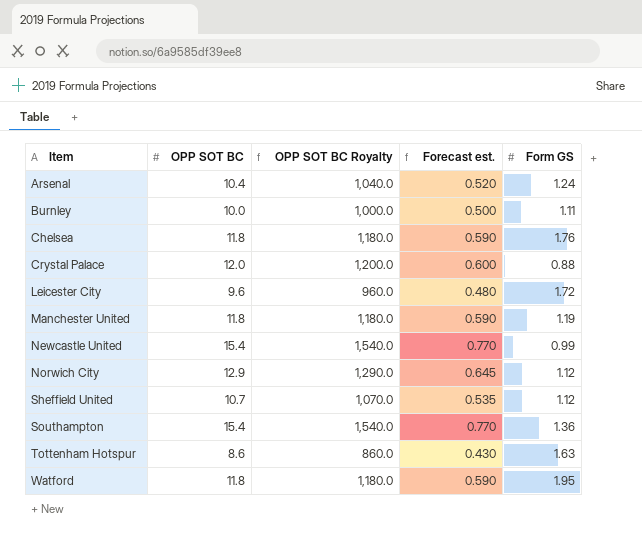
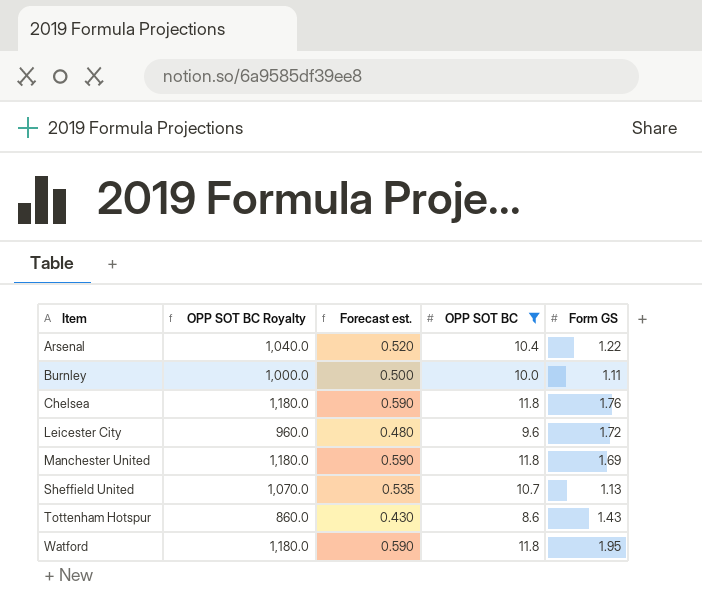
filter: none -> OPP SOT BC <= 11.8
column OPP SOT BC | position: 2 -> 4
Arsenal | Form GS: 1.24 -> 1.22
Manchester United | Form GS: 1.19 -> 1.69
Sheffield United | Form GS: 1.12 -> 1.13
Tottenham Hotspur | Form GS: 1.63 -> 1.43

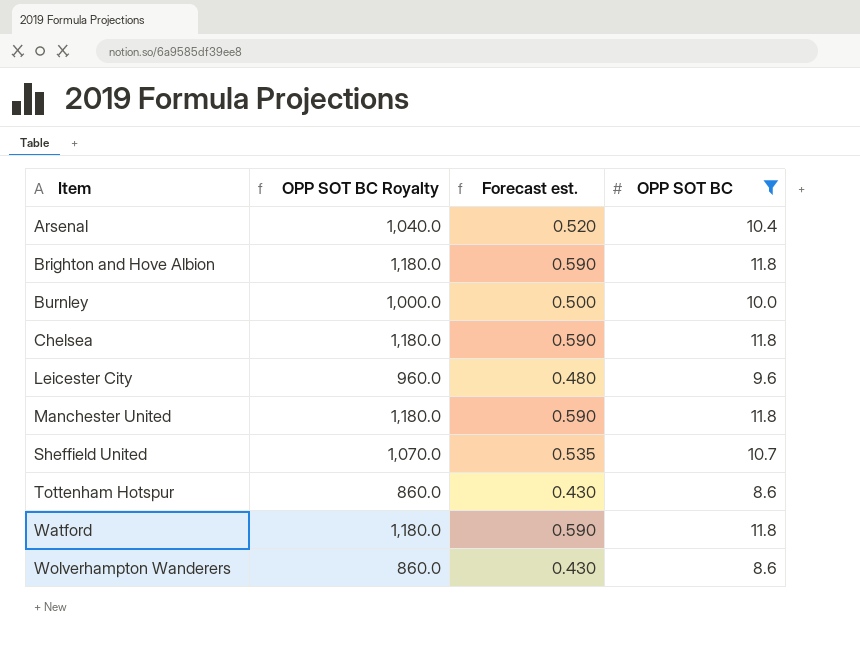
column Form GS | position: 5 -> none
row Brighton and Hove Albion: none -> 1,180.0 | 0.590 | 11.8
row Wolverhampton Wanderers: none -> 860.0 | 0.430 | 8.6

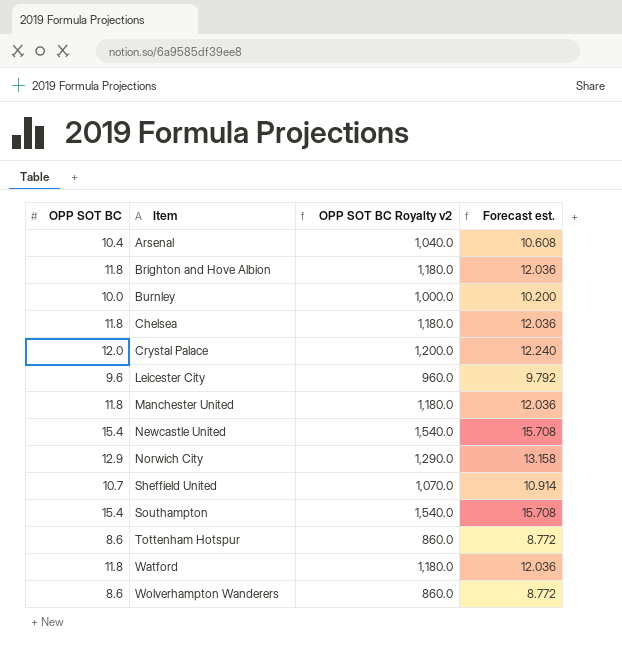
filter: OPP SOT BC <= 11.8 -> none
column OPP SOT BC | position: 4 -> 1
column name: OPP SOT BC Royalty -> OPP SOT BC Royalty v2
column Forecast est. | formula: [OPP SOT BC] * 0.05 -> [OPP SOT BC] * 1.02

